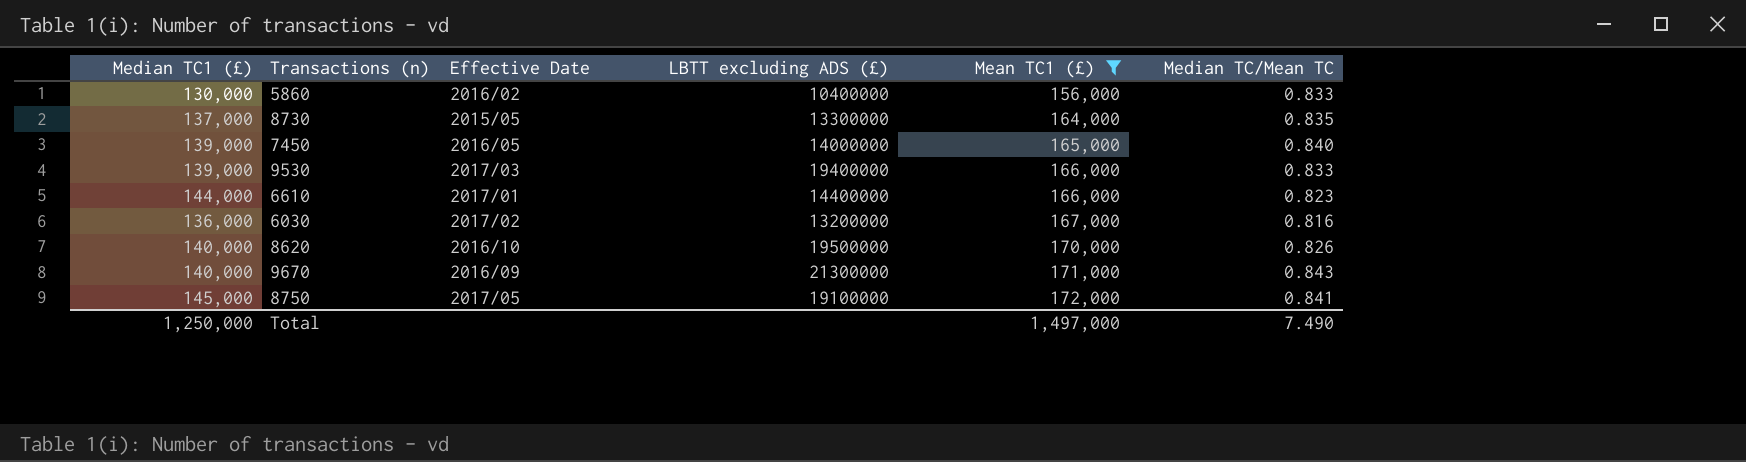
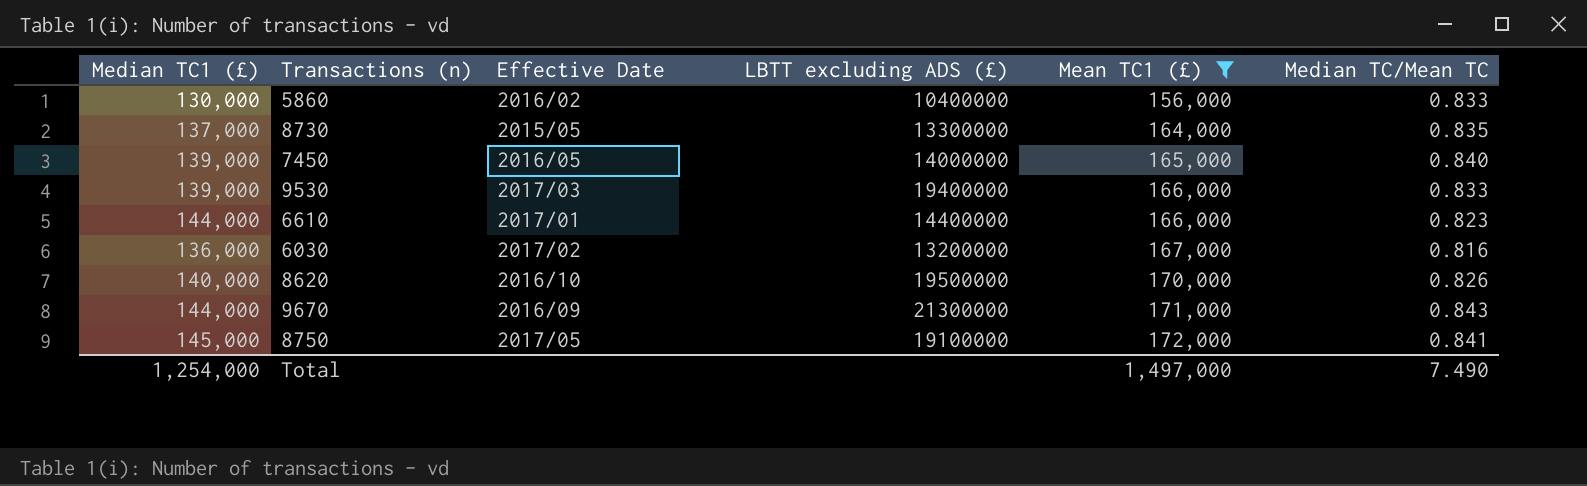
9670 | Median TC1 (£): 140,000 -> 144,000
Total | Median TC1 (£): 1,250,000 -> 1,254,000

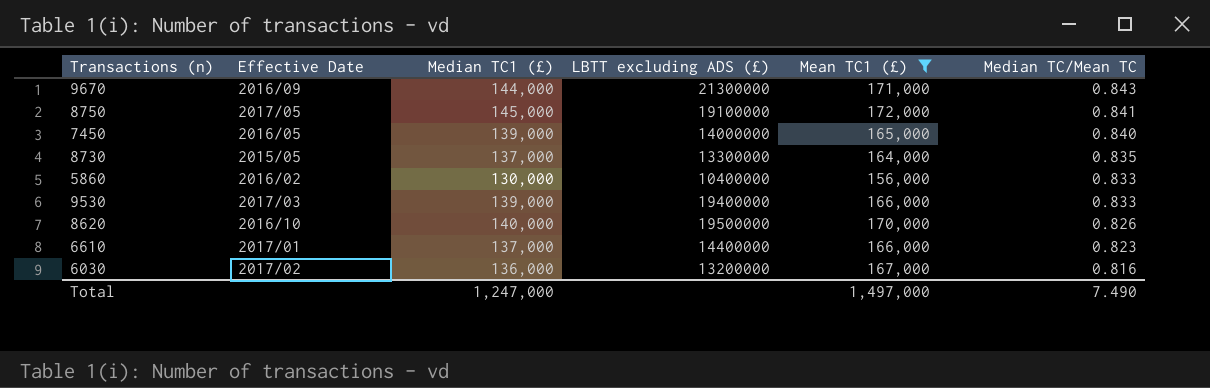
row order: Mean TC1 (£) ascending -> Median TC/Mean TC descending
column Median TC1 (£) | position: 1 -> 3
6610 | Median TC1 (£): 144,000 -> 137,000
Total | Median TC1 (£): 1,254,000 -> 1,247,000

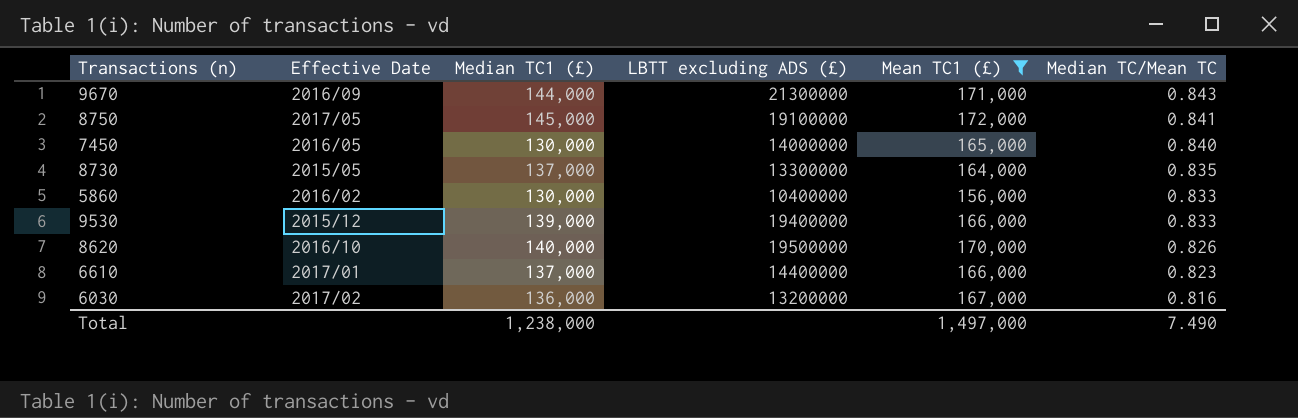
7450 | Median TC1 (£): 139,000 -> 130,000
9530 | Effective Date: 2017/03 -> 2015/12
Total | Median TC1 (£): 1,247,000 -> 1,238,000

